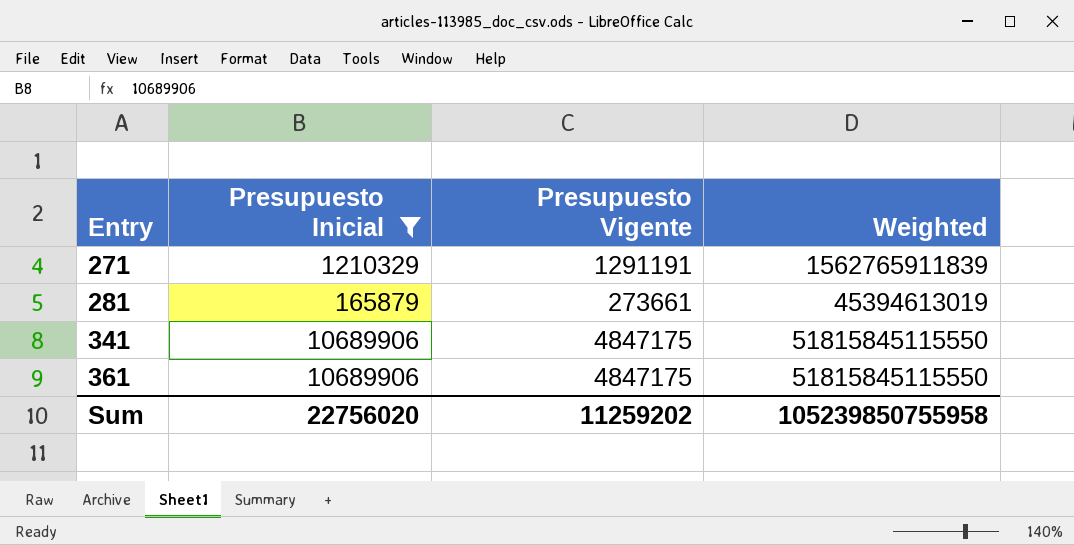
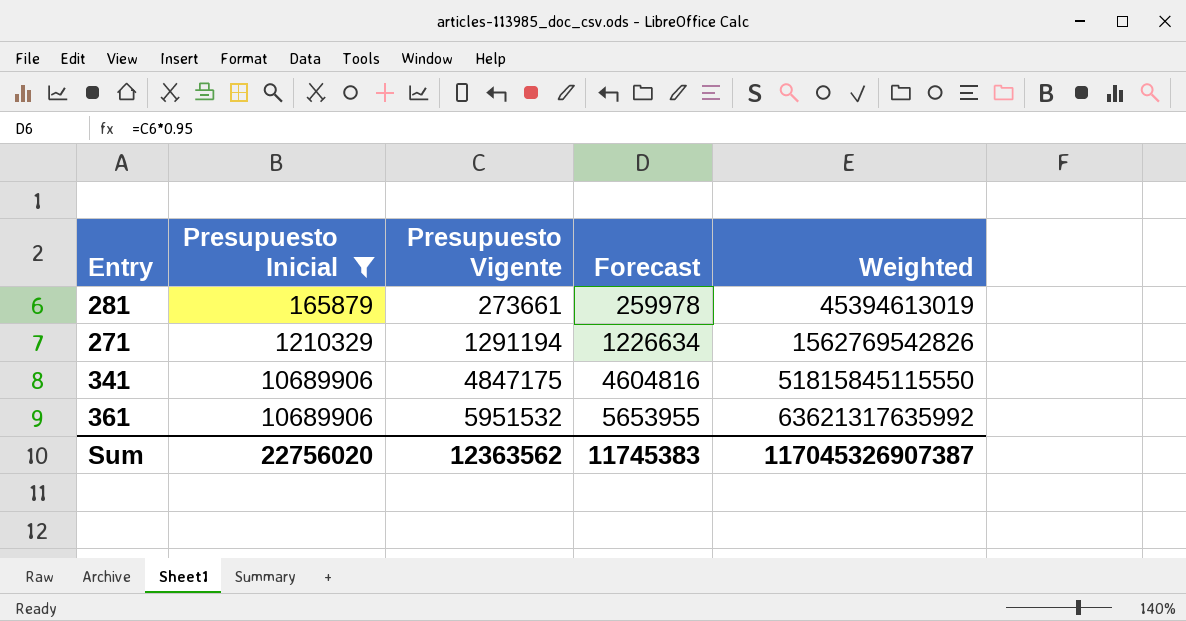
row order: Entry ascending -> Presupuesto Inicial ascending
column Forecast | formula: none -> [Presupuesto Vigente] * 0.95
271 | Presupuesto Vigente: 1291191 -> 1291194
271 | Weighted: 1562765911839 -> 1562769542826
361 | Presupuesto Vigente: 4847175 -> 5951532
361 | Weighted: 51815845115550 -> 63621317635992
Sum | Presupuesto Vigente: 11259202 -> 12363562
Sum | Weighted: 105239850755958 -> 117045326907387

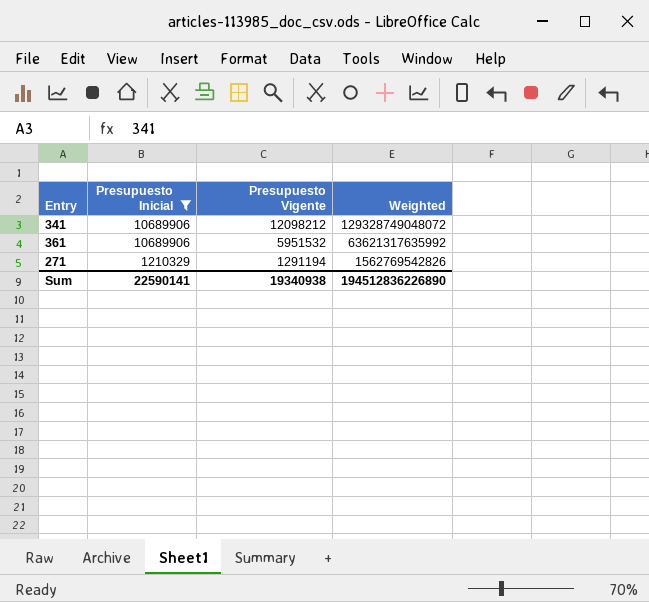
row order: Presupuesto Inicial ascending -> Presupuesto Inicial descending
column Forecast | formula: [Presupuesto Vigente] * 0.95 -> none
row 281: 165879 | 273661 | 259978 | 45394613019 -> none
341 | Presupuesto Vigente: 4847175 -> 12098212
341 | Weighted: 51815845115550 -> 129328749048072
Sum | Presupuesto Inicial: 22756020 -> 22590141
Sum | Presupuesto Vigente: 12363562 -> 19340938
Sum | Weighted: 117045326907387 -> 194512836226890

